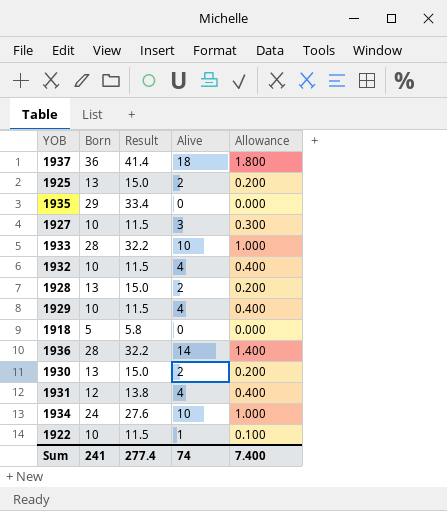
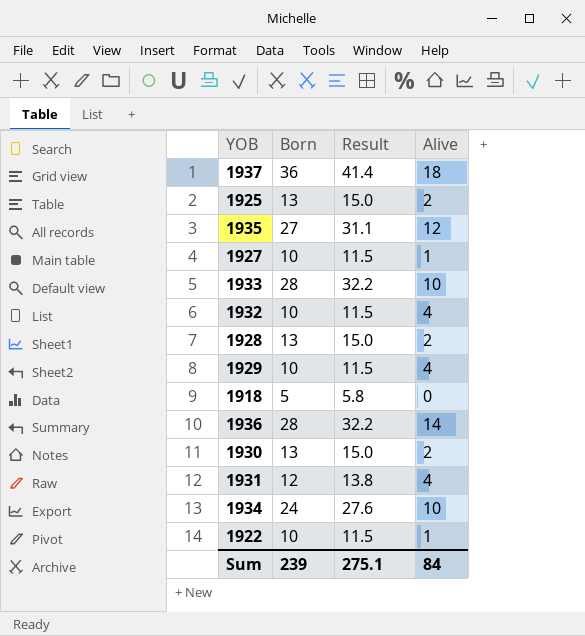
column Allowance | formula: [Alive] * 0.1 -> none
1935 | Born: 29 -> 27
1935 | Result: 33.4 -> 31.1
1935 | Alive: 0 -> 12
1927 | Alive: 3 -> 1
Sum | Born: 241 -> 239
Sum | Result: 277.4 -> 275.1
Sum | Alive: 74 -> 84

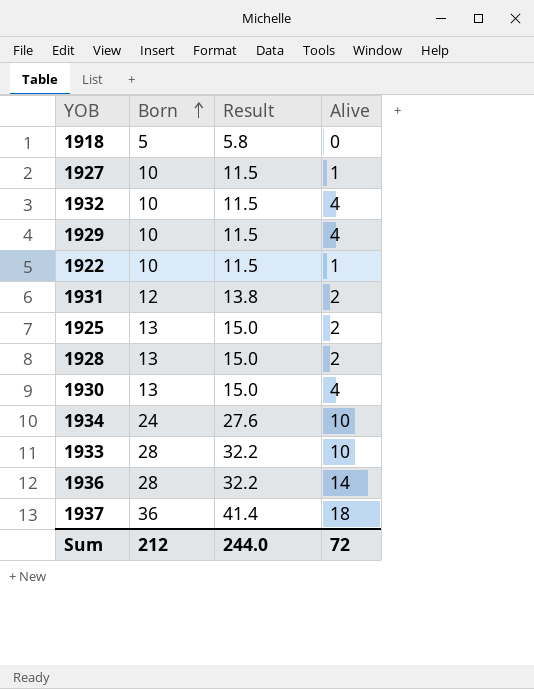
row order: none -> Born ascending
row 1935: 27 | 31.1 | 12 -> none
1931 | Alive: 4 -> 2
1930 | Alive: 2 -> 4
Sum | Born: 239 -> 212
Sum | Result: 275.1 -> 244.0
Sum | Alive: 84 -> 72

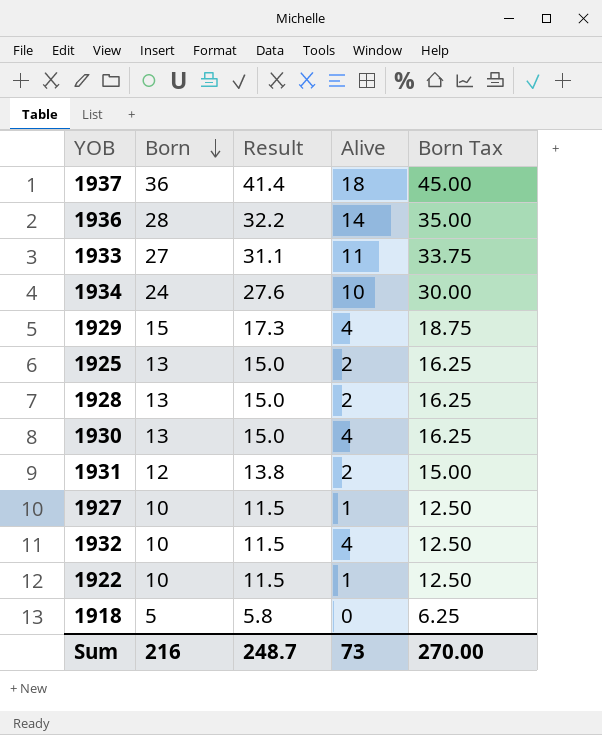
row order: Born ascending -> Born descending
column Born Tax | formula: none -> [Born] * 1.25
1933 | Born: 28 -> 27
1933 | Result: 32.2 -> 31.1
1933 | Alive: 10 -> 11
1929 | Born: 10 -> 15
1929 | Result: 11.5 -> 17.3
Sum | Born: 212 -> 216
Sum | Result: 244.0 -> 248.7
Sum | Alive: 72 -> 73

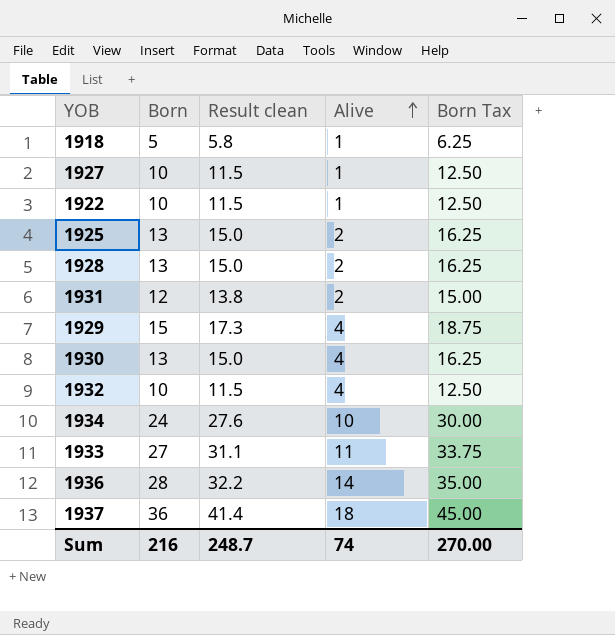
row order: Born descending -> Alive ascending
column name: Result -> Result clean
1918 | Alive: 0 -> 1
Sum | Alive: 73 -> 74

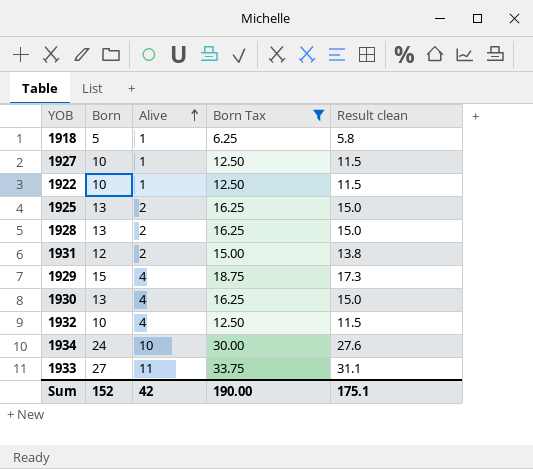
filter: none -> Born Tax <= 33.75
column Result clean | position: 3 -> 5
Sum | Born: 216 -> 152
Sum | Alive: 74 -> 42
Sum | Born Tax: 270.00 -> 190.00
Sum | Result clean: 248.7 -> 175.1

